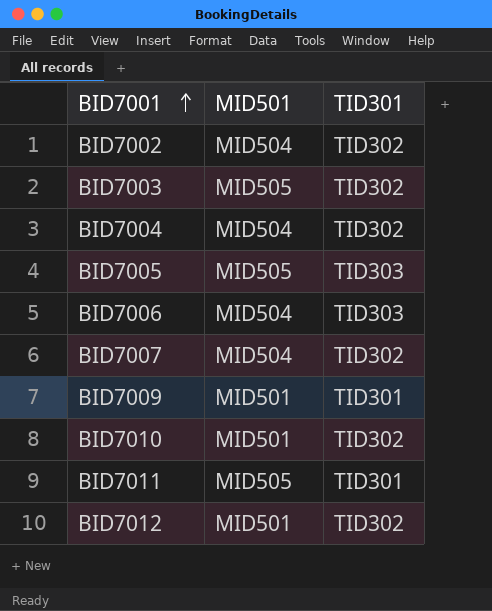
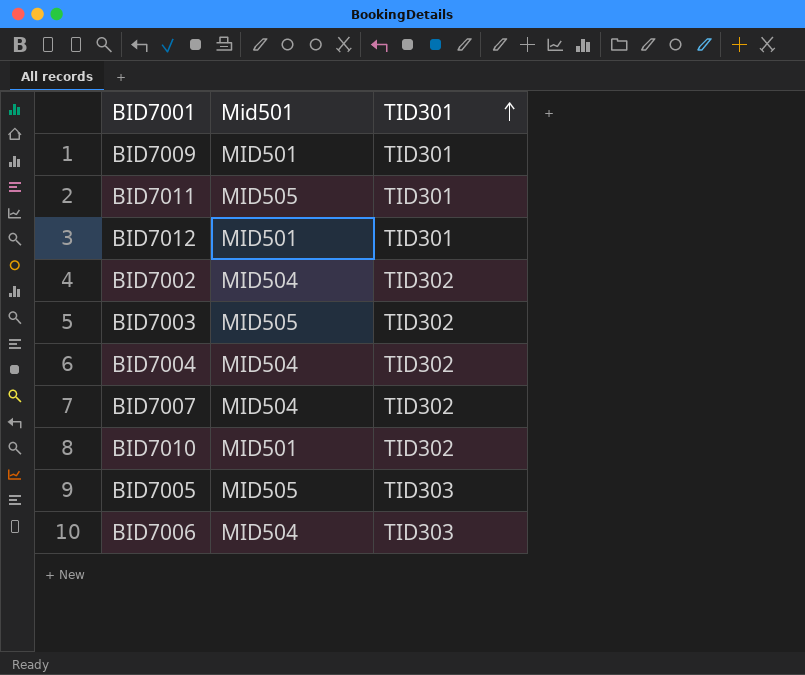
row order: BID7001 ascending -> TID301 ascending
column name: MID501 -> Mid501
BID7012 | TID301: TID302 -> TID301

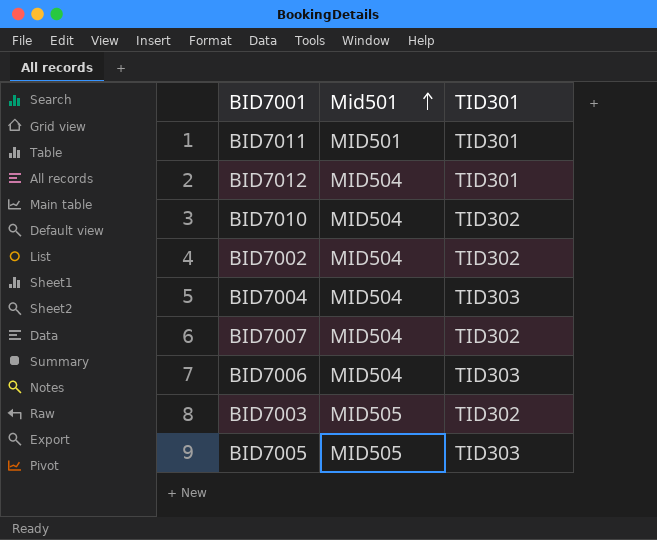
row order: TID301 ascending -> Mid501 ascending
row BID7009: MID501 | TID301 -> none
BID7011 | Mid501: MID505 -> MID501
BID7012 | Mid501: MID501 -> MID504
BID7010 | Mid501: MID501 -> MID504
BID7004 | TID301: TID302 -> TID303

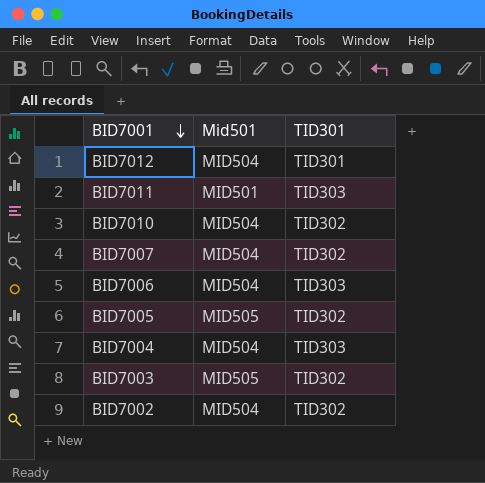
row order: Mid501 ascending -> BID7001 descending
BID7011 | TID301: TID301 -> TID303
BID7005 | TID301: TID303 -> TID302

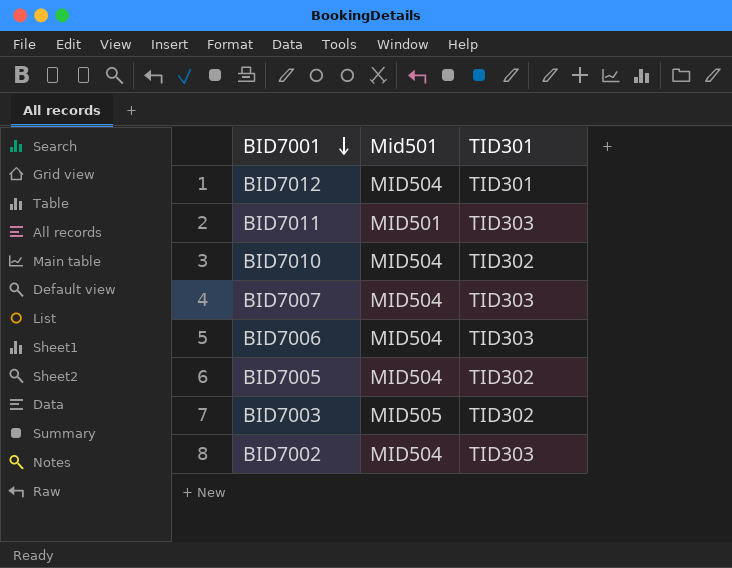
row BID7004: MID504 | TID303 -> none
BID7007 | TID301: TID302 -> TID303
BID7005 | Mid501: MID505 -> MID504
BID7002 | TID301: TID302 -> TID303

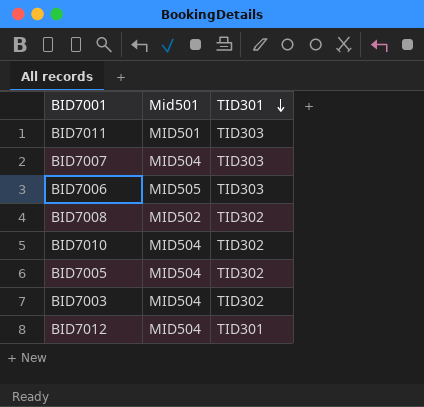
row order: BID7001 descending -> TID301 descending
row BID7002: MID504 | TID303 -> none
BID7006 | Mid501: MID504 -> MID505
row BID7008: none -> MID502 | TID302
BID7003 | Mid501: MID505 -> MID504

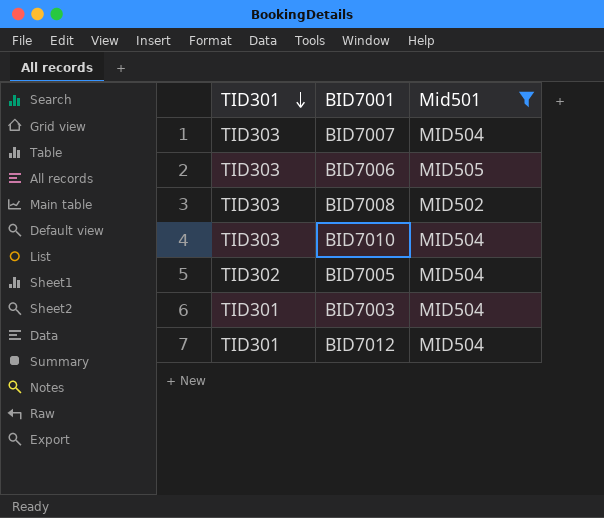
filter: none -> Mid501 != MID501
column TID301 | position: 3 -> 1
BID7008 | TID301: TID302 -> TID303
BID7010 | TID301: TID302 -> TID303
BID7003 | TID301: TID302 -> TID301

